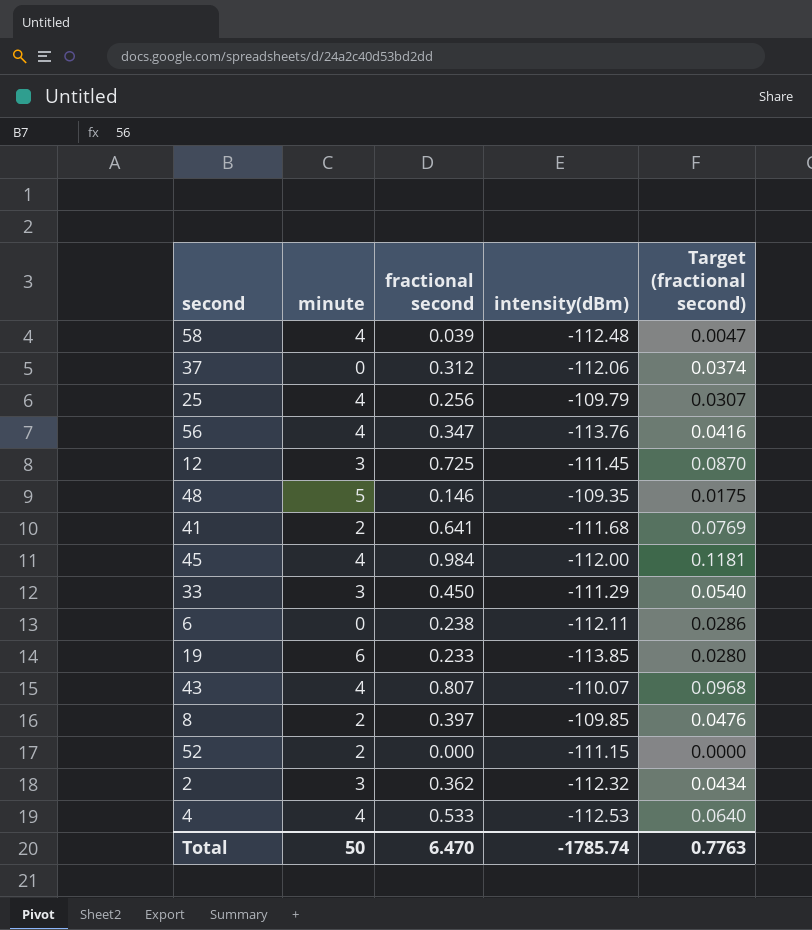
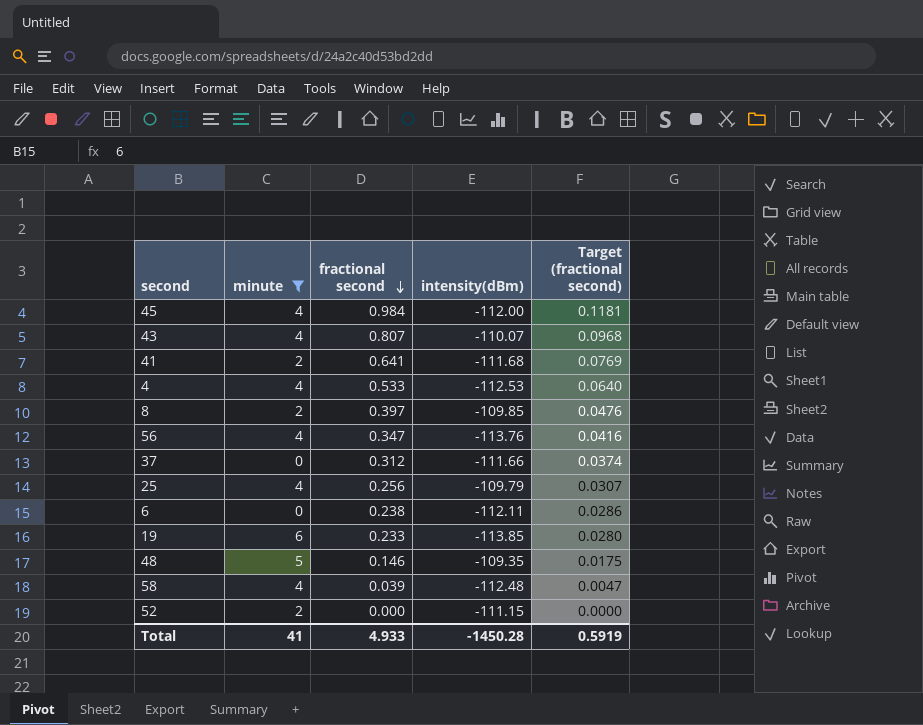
filter: none -> minute != 3
row order: none -> fractional second descending
37 | intensity(dBm): -112.06 -> -111.66
Total | minute: 50 -> 41
Total | fractional second: 6.470 -> 4.933
Total | intensity(dBm): -1785.74 -> -1450.28
Total | Target (fractional second): 0.7763 -> 0.5919

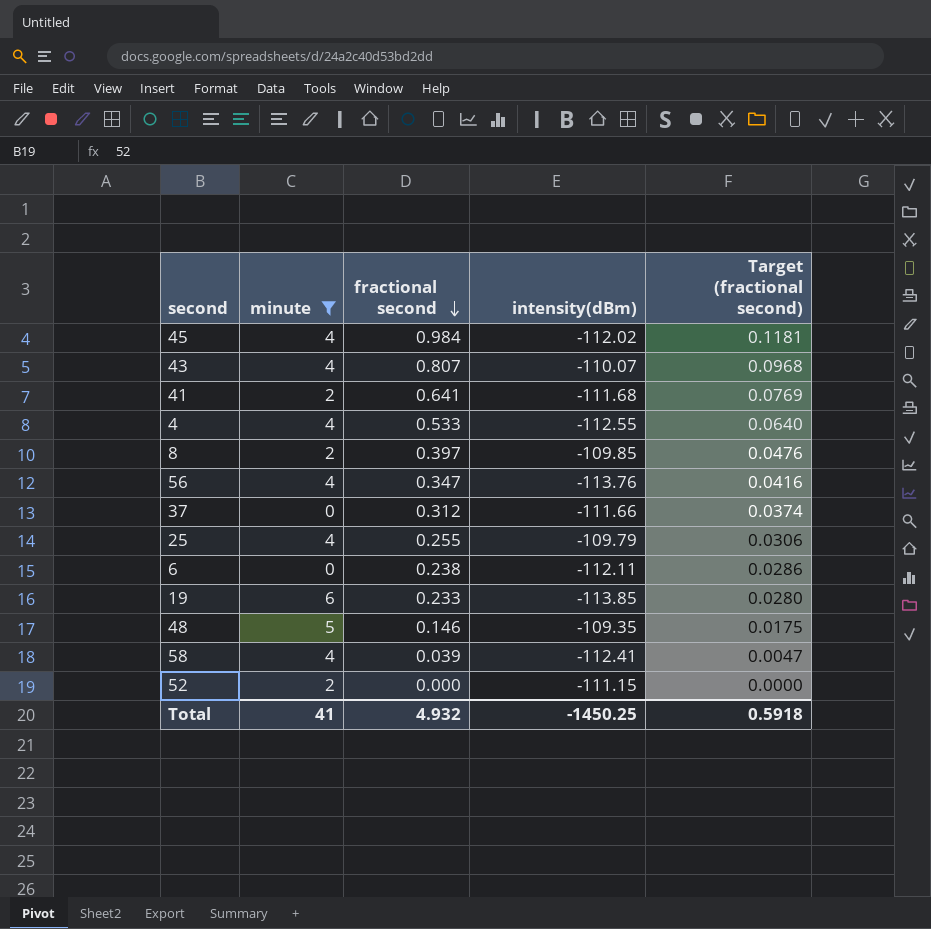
45 | intensity(dBm): -112.00 -> -112.02
4 | intensity(dBm): -112.53 -> -112.55
25 | fractional second: 0.256 -> 0.255
25 | Target (fractional second): 0.0307 -> 0.0306
58 | intensity(dBm): -112.48 -> -112.41
Total | fractional second: 4.933 -> 4.932
Total | intensity(dBm): -1450.28 -> -1450.25
Total | Target (fractional second): 0.5919 -> 0.5918

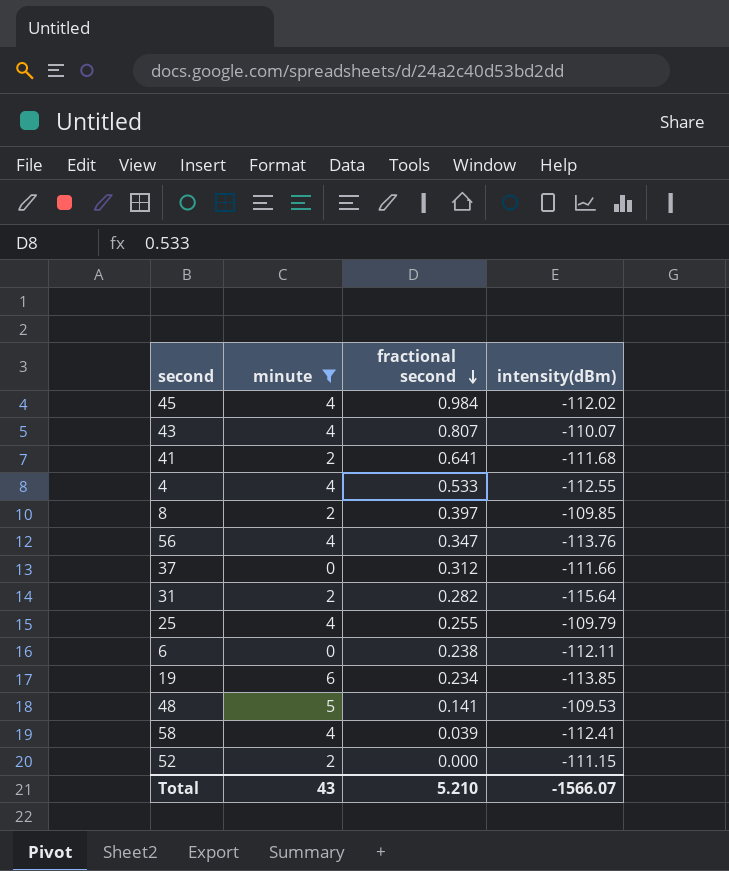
column Target (fractional second) | formula: [fractional second] * 0.12 -> none
row 31: none -> 2 | 0.282 | -115.64
19 | fractional second: 0.233 -> 0.234
48 | fractional second: 0.146 -> 0.141
48 | intensity(dBm): -109.35 -> -109.53
Total | minute: 41 -> 43
Total | fractional second: 4.932 -> 5.210
Total | intensity(dBm): -1450.25 -> -1566.07

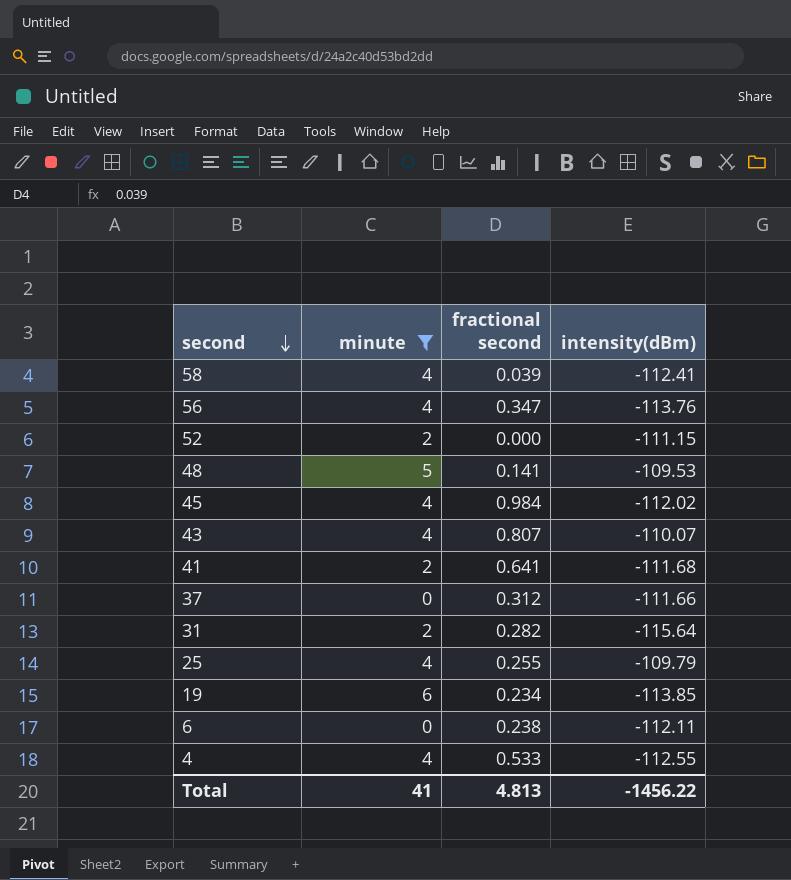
row order: fractional second descending -> second descending
row 8: 2 | 0.397 | -109.85 -> none
Total | minute: 43 -> 41
Total | fractional second: 5.210 -> 4.813
Total | intensity(dBm): -1566.07 -> -1456.22

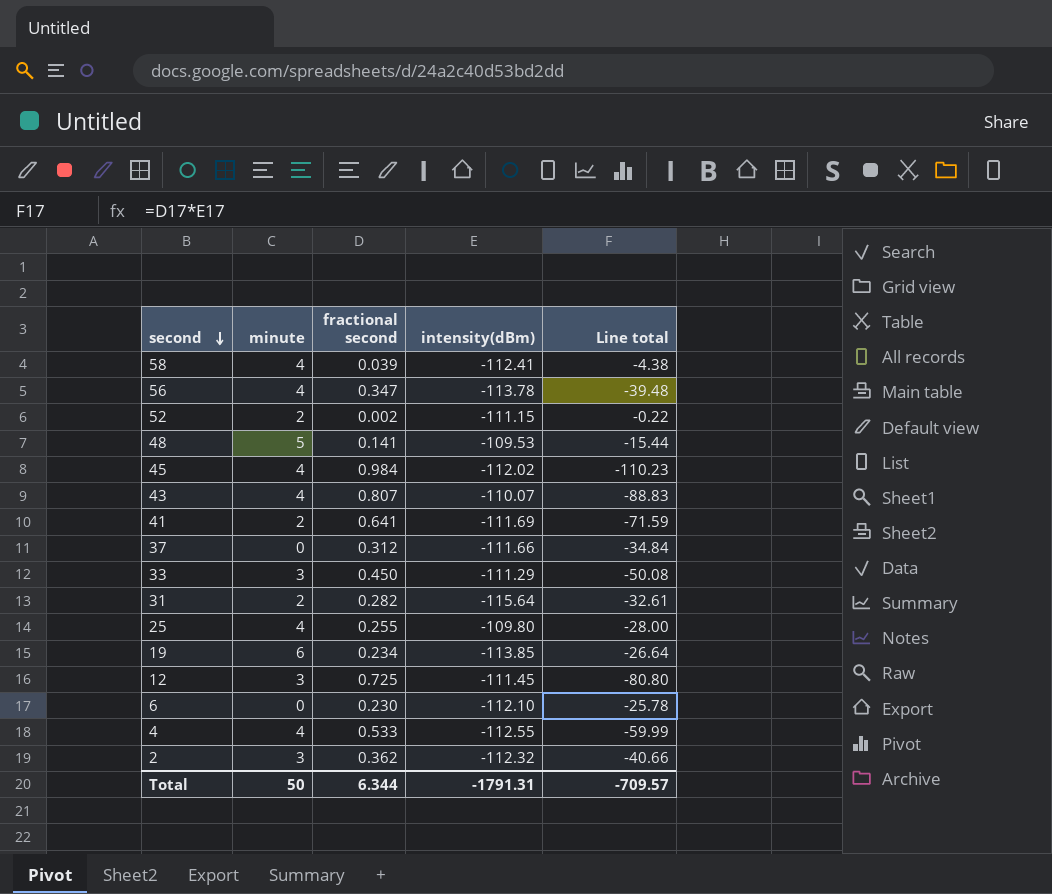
filter: minute != 3 -> none
column Line total | formula: none -> [fractional second] * [intensity(dBm)]
56 | intensity(dBm): -113.76 -> -113.78
52 | fractional second: 0.000 -> 0.002
41 | intensity(dBm): -111.68 -> -111.69
25 | intensity(dBm): -109.79 -> -109.80
6 | fractional second: 0.238 -> 0.230
6 | intensity(dBm): -112.11 -> -112.10
Total | minute: 41 -> 50
Total | fractional second: 4.813 -> 6.344
Total | intensity(dBm): -1456.22 -> -1791.31

